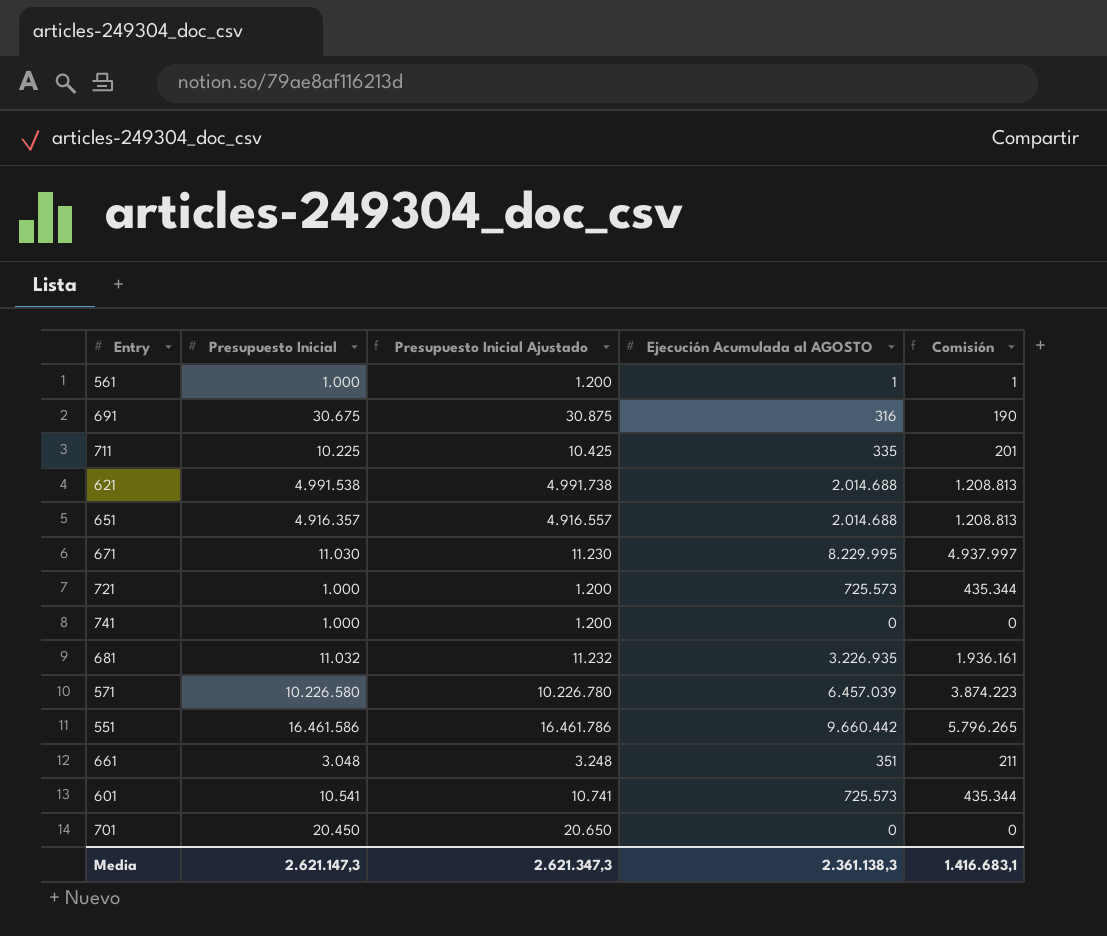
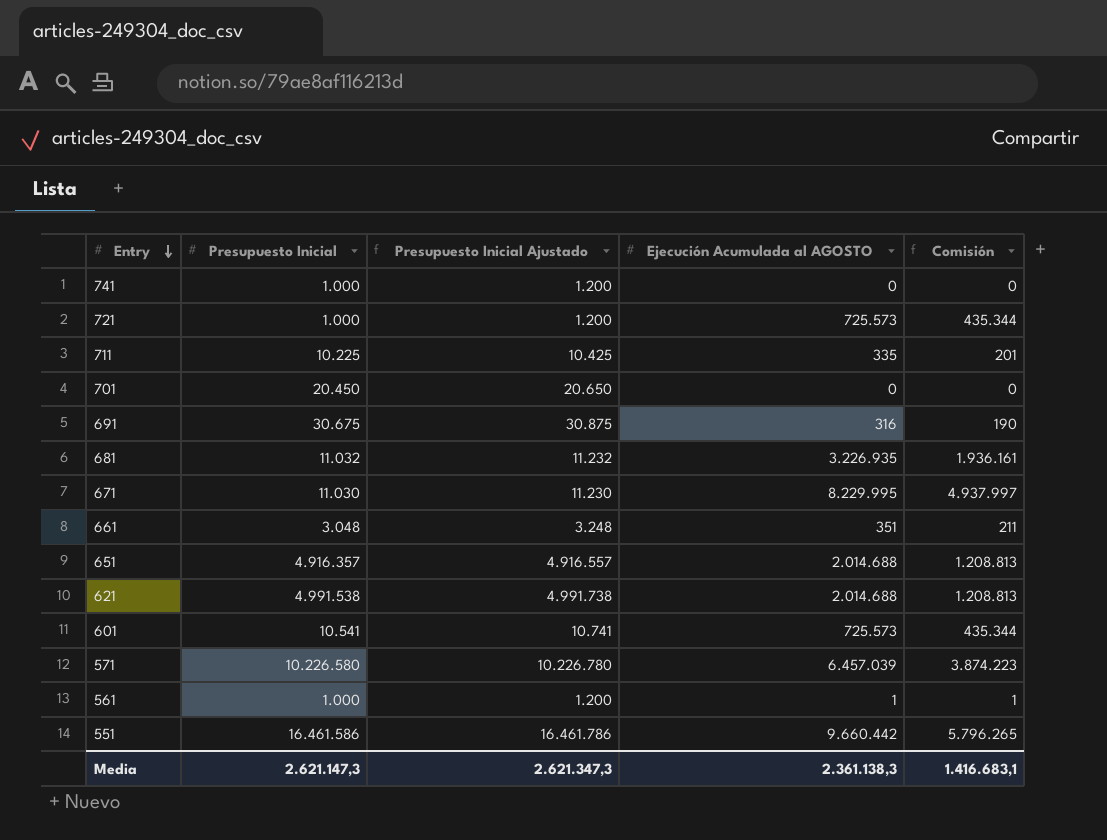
row order: none -> Entry descending

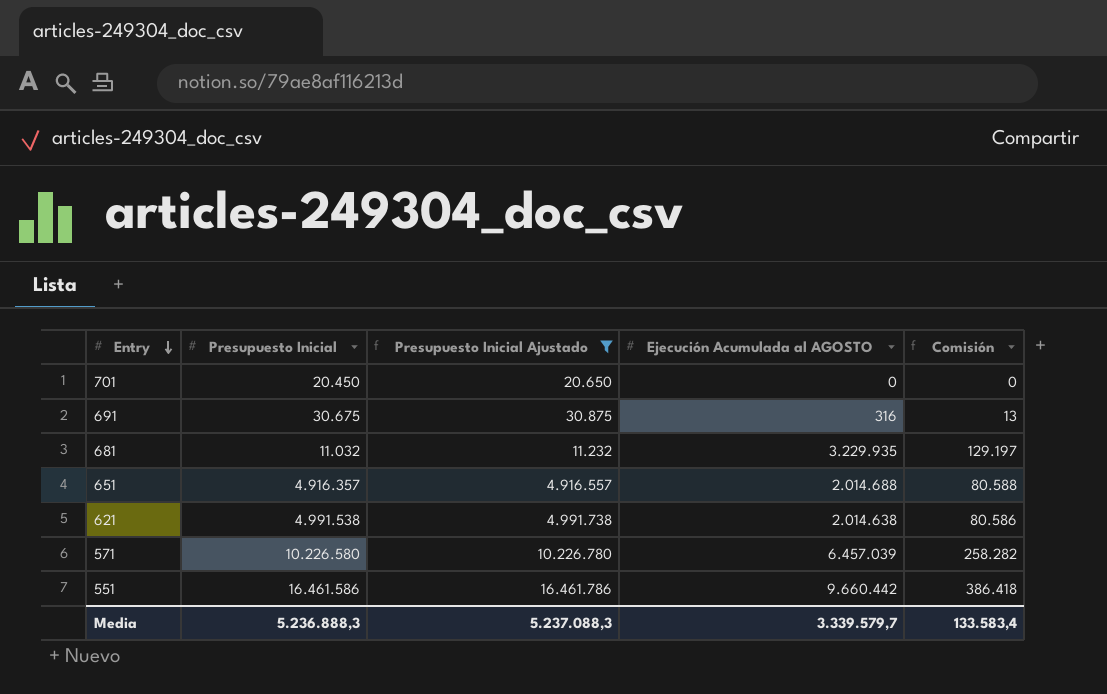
filter: none -> Presupuesto Inicial Ajustado >= 11.232
column Comisión | formula: [Ejecución Acumulada al AGOSTO] * 0,6 -> [Ejecución Acumulada al AGOSTO] * 0,04
681 | Ejecución Acumulada al AGOSTO: 3.226.935 -> 3.229.935
621 | Ejecución Acumulada al AGOSTO: 2.014.688 -> 2.014.638
Media | Presupuesto Inicial: 2.621.147,3 -> 5.236.888,3
Media | Presupuesto Inicial Ajustado: 2.621.347,3 -> 5.237.088,3
Media | Ejecución Acumulada al AGOSTO: 2.361.138,3 -> 3.339.579,7
Media | Comisión: 1.416.683,1 -> 133.583,4

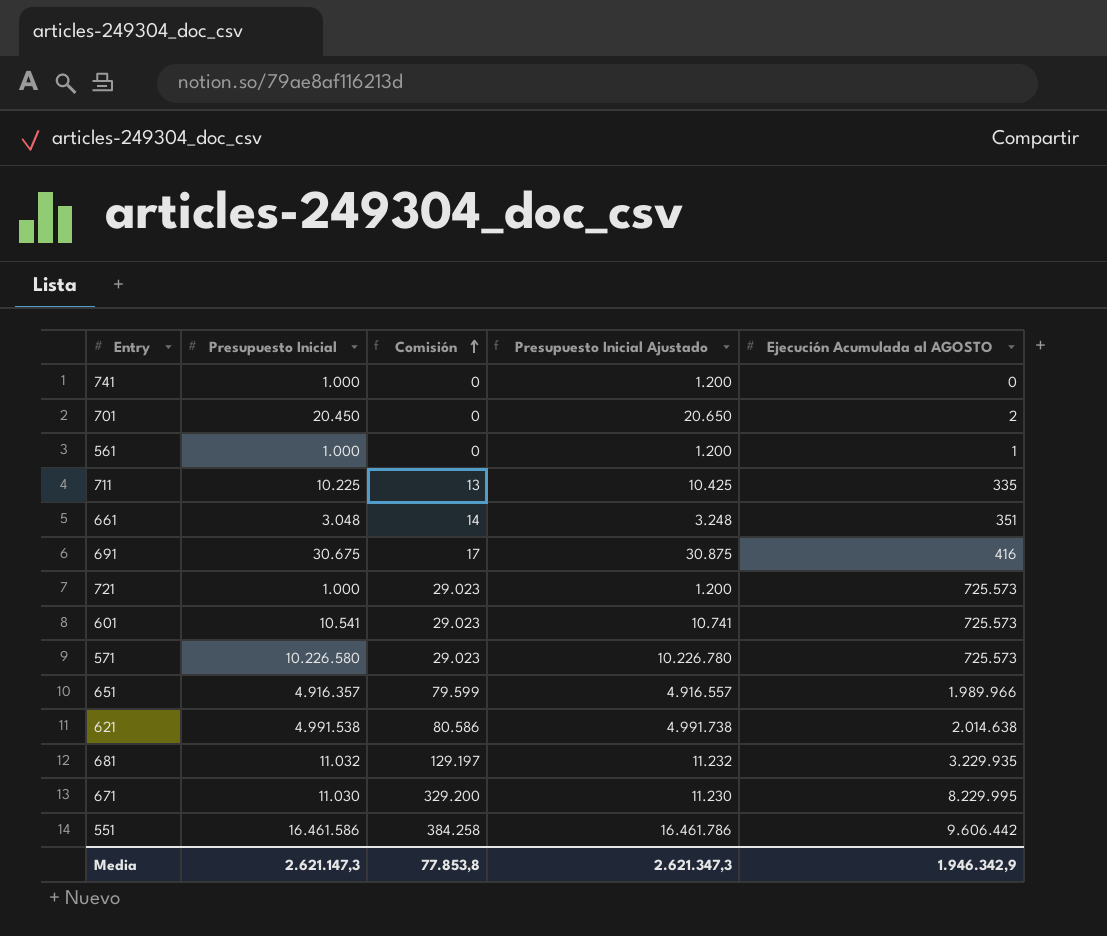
filter: Presupuesto Inicial Ajustado >= 11.232 -> none
row order: Entry descending -> Comisión ascending
column Comisión | position: 5 -> 3
701 | Ejecución Acumulada al AGOSTO: 0 -> 2
691 | Comisión: 13 -> 17
691 | Ejecución Acumulada al AGOSTO: 316 -> 416
571 | Comisión: 258.282 -> 29.023
571 | Ejecución Acumulada al AGOSTO: 6.457.039 -> 725.573
651 | Comisión: 80.588 -> 79.599
651 | Ejecución Acumulada al AGOSTO: 2.014.688 -> 1.989.966
551 | Comisión: 386.418 -> 384.258
551 | Ejecución Acumulada al AGOSTO: 9.660.442 -> 9.606.442
Media | Presupuesto Inicial: 5.236.888,3 -> 2.621.147,3
Media | Comisión: 133.583,4 -> 77.853,8
Media | Presupuesto Inicial Ajustado: 5.237.088,3 -> 2.621.347,3
Media | Ejecución Acumulada al AGOSTO: 3.339.579,7 -> 1.946.342,9

